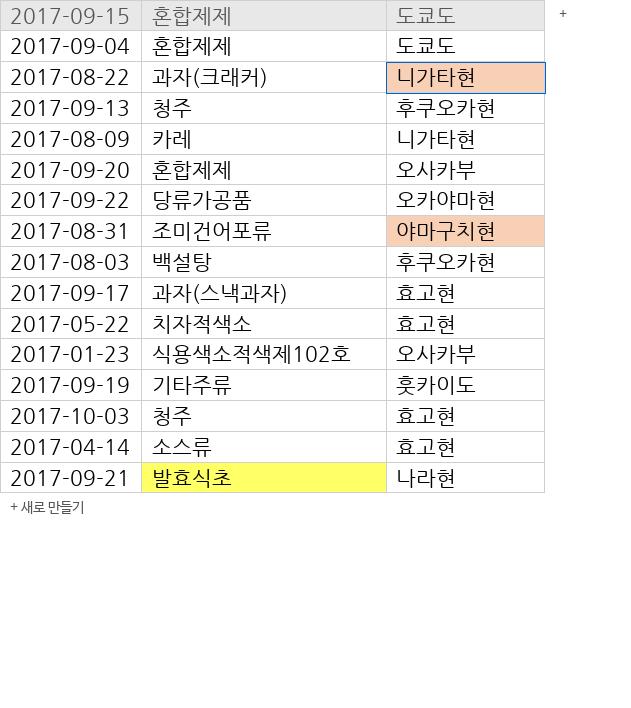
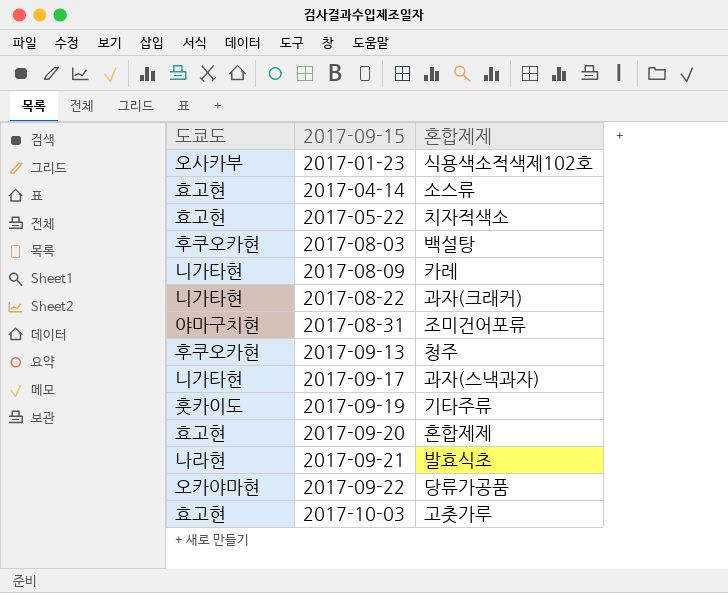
row order: none -> 2017-09-15 ascending
column 도쿄도 | position: 3 -> 1
row 2017-09-04: 혼합제제 | 도쿄도 -> none
2017-09-17 | 도쿄도: 효고현 -> 니가타현
2017-09-20 | 도쿄도: 오사카부 -> 효고현
2017-10-03 | 혼합제제: 청주 -> 고춧가루

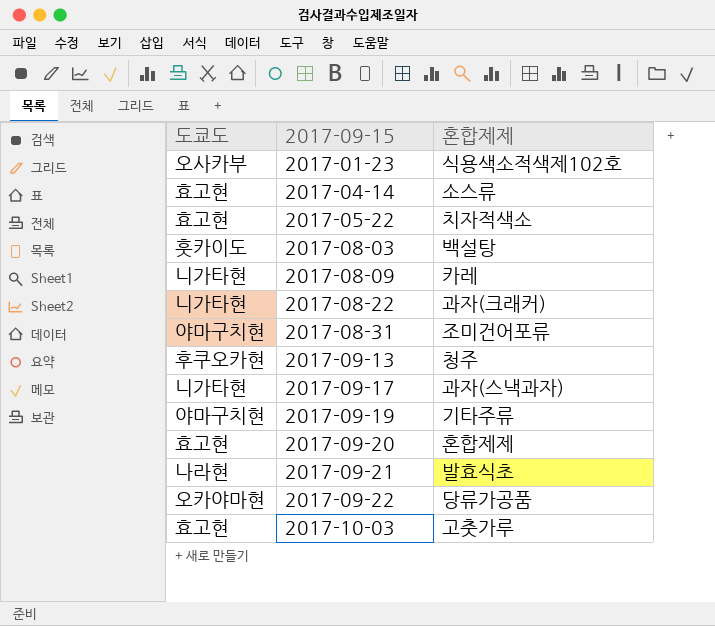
2017-08-03 | 도쿄도: 후쿠오카현 -> 훗카이도
2017-09-19 | 도쿄도: 훗카이도 -> 야마구치현

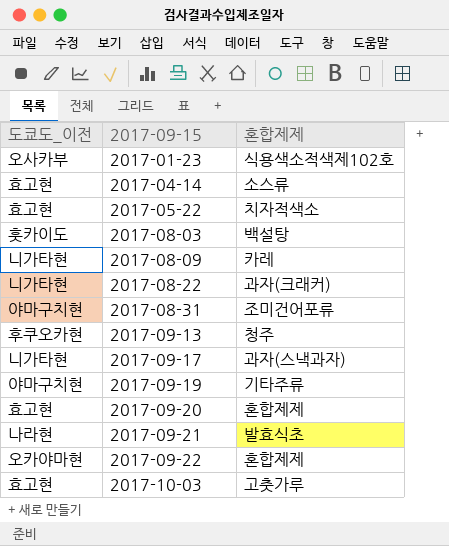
column name: 도쿄도 -> 도쿄도_이전
2017-09-22 | 혼합제제: 당류가공품 -> 혼합제제

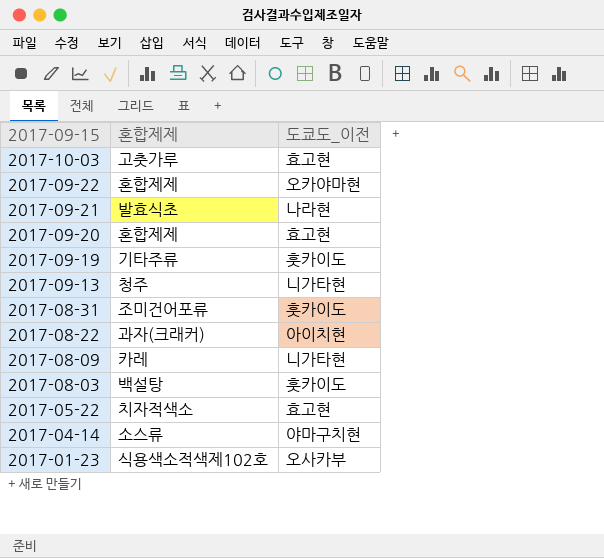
row order: 2017-09-15 ascending -> 2017-09-15 descending
column 도쿄도_이전 | position: 1 -> 3
row 2017-09-17: 니가타현 | 과자(스낵과자) -> none
2017-09-19 | 도쿄도_이전: 야마구치현 -> 훗카이도
2017-09-13 | 도쿄도_이전: 후쿠오카현 -> 니가타현
2017-08-31 | 도쿄도_이전: 야마구치현 -> 훗카이도
2017-08-22 | 도쿄도_이전: 니가타현 -> 아이치현
2017-04-14 | 도쿄도_이전: 효고현 -> 야마구치현

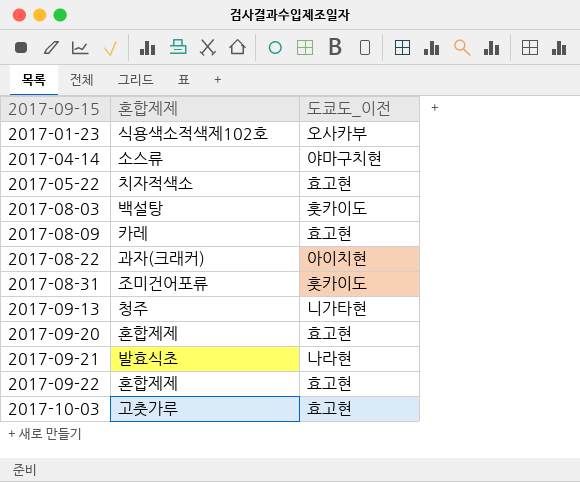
row order: 2017-09-15 descending -> 2017-09-15 ascending
row 2017-09-19: 기타주류 | 훗카이도 -> none
2017-08-09 | 도쿄도_이전: 니가타현 -> 효고현
2017-09-22 | 도쿄도_이전: 오카야마현 -> 효고현

